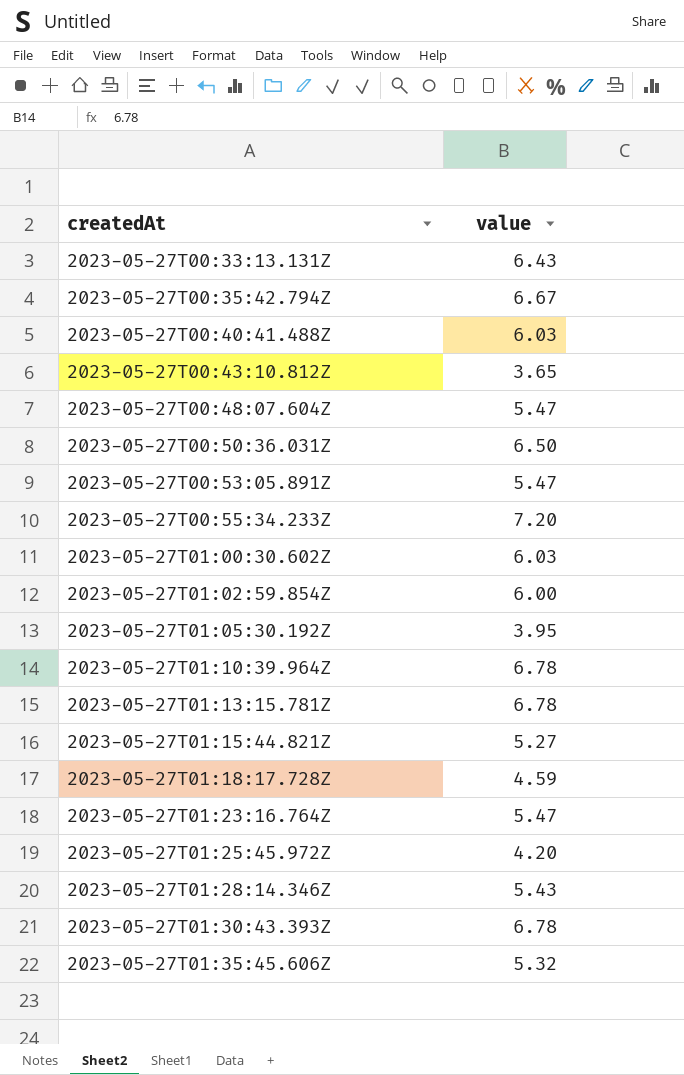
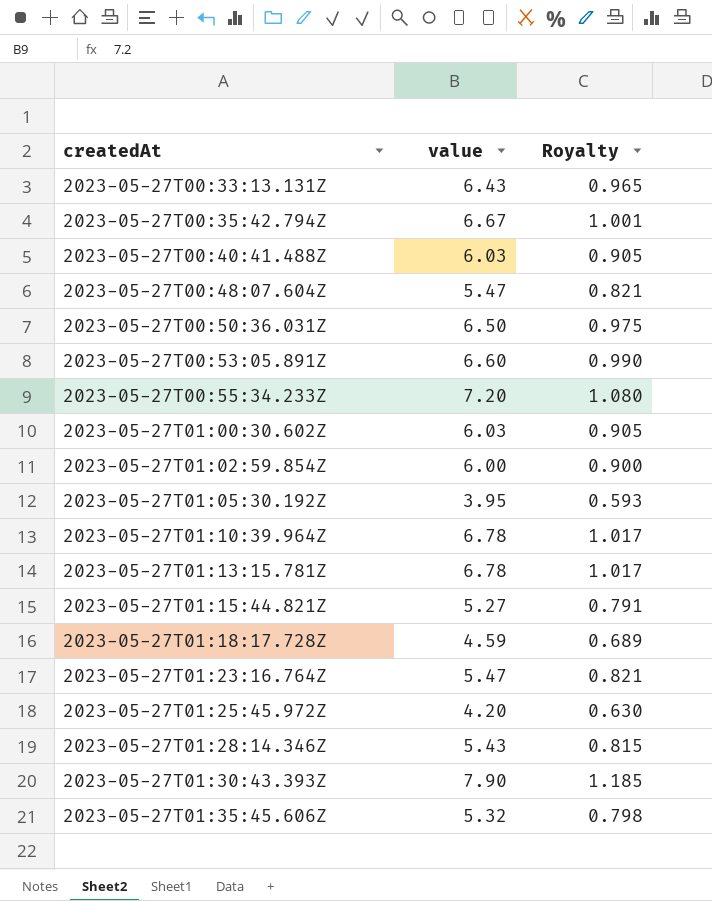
column Royalty | formula: none -> [value] * 0.15
row 2023-05-27T00:43:10.812Z: 3.65 -> none
2023-05-27T00:53:05.891Z | value: 5.47 -> 6.60
2023-05-27T01:30:43.393Z | value: 6.78 -> 7.90

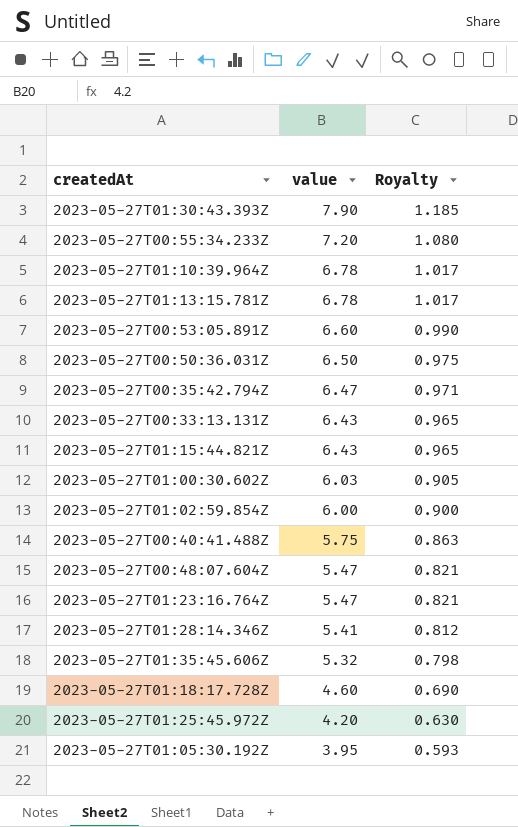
row order: createdAt ascending -> value descending
2023-05-27T00:35:42.794Z | value: 6.67 -> 6.47
2023-05-27T00:35:42.794Z | Royalty: 1.001 -> 0.971
2023-05-27T01:15:44.821Z | value: 5.27 -> 6.43
2023-05-27T01:15:44.821Z | Royalty: 0.791 -> 0.965
2023-05-27T00:40:41.488Z | value: 6.03 -> 5.75
2023-05-27T00:40:41.488Z | Royalty: 0.905 -> 0.863
2023-05-27T01:28:14.346Z | value: 5.43 -> 5.41
2023-05-27T01:28:14.346Z | Royalty: 0.815 -> 0.812
2023-05-27T01:18:17.728Z | value: 4.59 -> 4.60
2023-05-27T01:18:17.728Z | Royalty: 0.689 -> 0.690

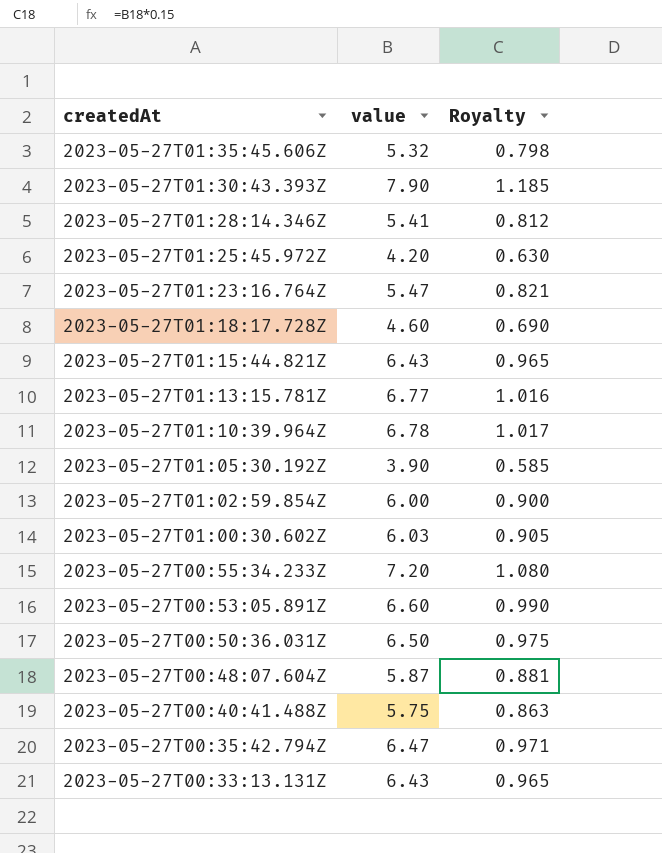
row order: value descending -> createdAt descending
2023-05-27T01:13:15.781Z | value: 6.78 -> 6.77
2023-05-27T01:13:15.781Z | Royalty: 1.017 -> 1.016
2023-05-27T01:05:30.192Z | value: 3.95 -> 3.90
2023-05-27T01:05:30.192Z | Royalty: 0.593 -> 0.585
2023-05-27T00:48:07.604Z | value: 5.47 -> 5.87
2023-05-27T00:48:07.604Z | Royalty: 0.821 -> 0.881

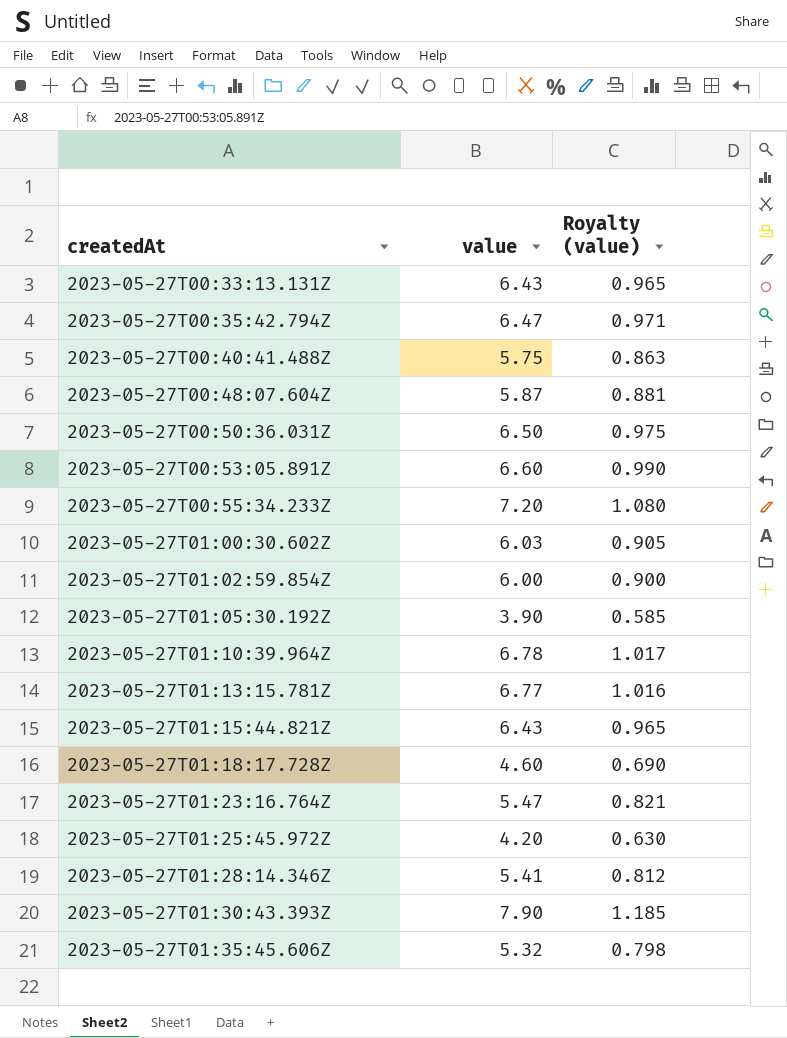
row order: createdAt descending -> createdAt ascending
column name: Royalty -> Royalty (value)

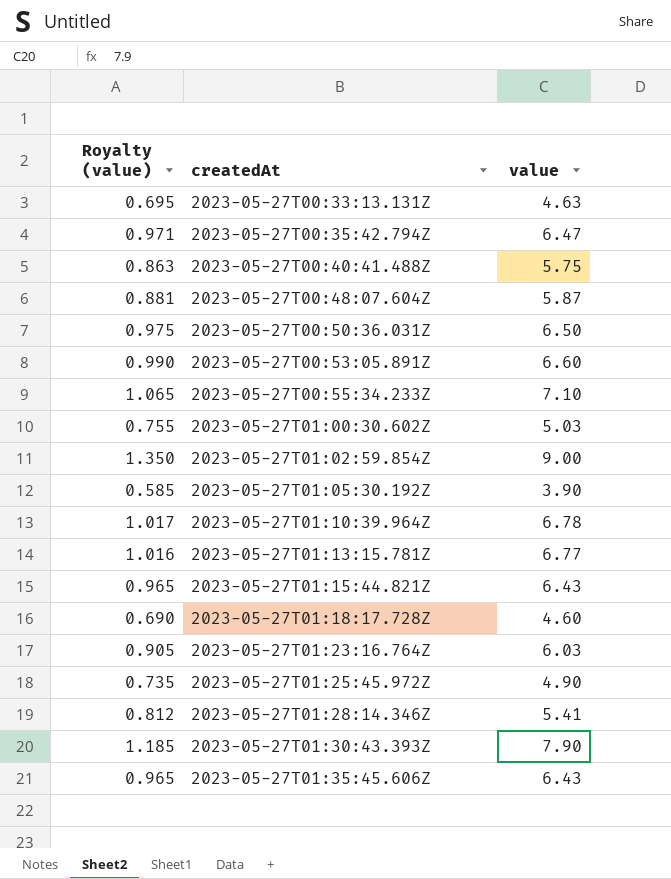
column Royalty (value) | position: 3 -> 1
2023-05-27T00:33:13.131Z | Royalty (value): 0.965 -> 0.695
2023-05-27T00:33:13.131Z | value: 6.43 -> 4.63
2023-05-27T00:55:34.233Z | Royalty (value): 1.080 -> 1.065
2023-05-27T00:55:34.233Z | value: 7.20 -> 7.10
2023-05-27T01:00:30.602Z | Royalty (value): 0.905 -> 0.755
2023-05-27T01:00:30.602Z | value: 6.03 -> 5.03
2023-05-27T01:02:59.854Z | Royalty (value): 0.900 -> 1.350
2023-05-27T01:02:59.854Z | value: 6.00 -> 9.00
2023-05-27T01:23:16.764Z | Royalty (value): 0.821 -> 0.905
2023-05-27T01:23:16.764Z | value: 5.47 -> 6.03
2023-05-27T01:25:45.972Z | Royalty (value): 0.630 -> 0.735
2023-05-27T01:25:45.972Z | value: 4.20 -> 4.90
2023-05-27T01:35:45.606Z | Royalty (value): 0.798 -> 0.965
2023-05-27T01:35:45.606Z | value: 5.32 -> 6.43

